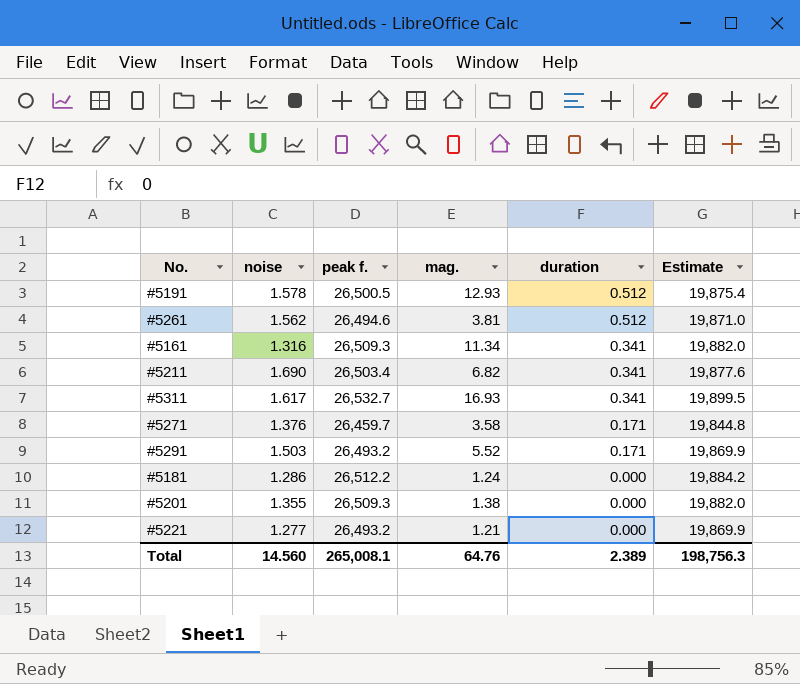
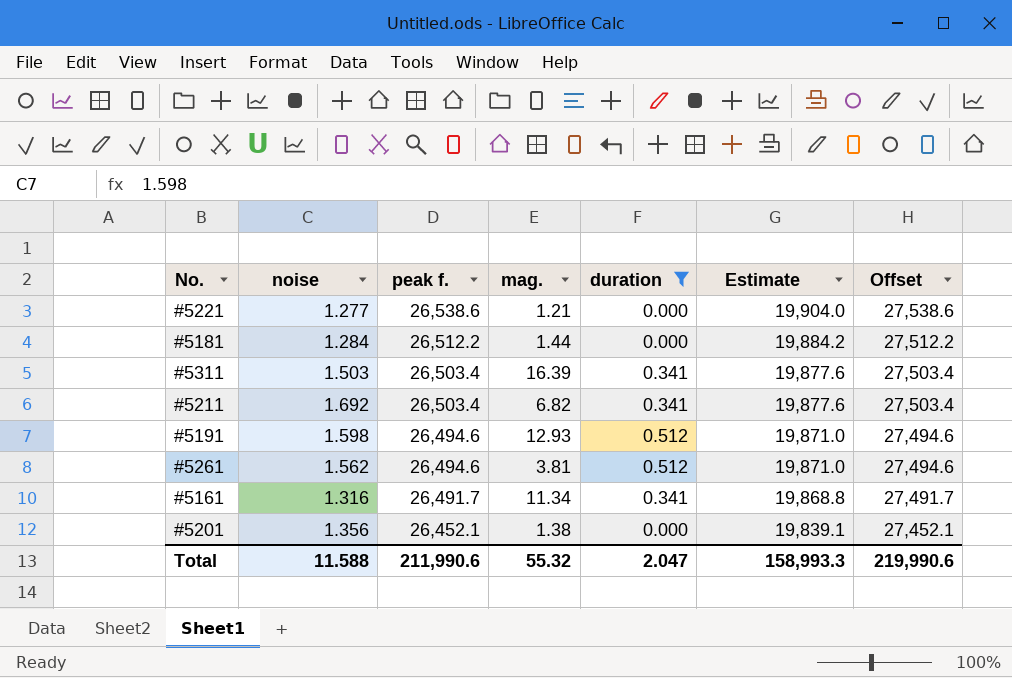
filter: none -> duration != 0.171
row order: duration descending -> peak f. descending
column Offset | formula: none -> [peak f.] + 1000
#5221 | peak f.: 26,493.2 -> 26,538.6
#5221 | Estimate: 19,869.9 -> 19,904.0
#5181 | noise: 1.286 -> 1.284
#5181 | mag.: 1.24 -> 1.44
#5311 | noise: 1.617 -> 1.503
#5311 | peak f.: 26,532.7 -> 26,503.4
#5311 | mag.: 16.93 -> 16.39
#5311 | Estimate: 19,899.5 -> 19,877.6
#5211 | noise: 1.690 -> 1.692
#5191 | noise: 1.578 -> 1.598
#5191 | peak f.: 26,500.5 -> 26,494.6
#5191 | Estimate: 19,875.4 -> 19,871.0
#5161 | peak f.: 26,509.3 -> 26,491.7
#5161 | Estimate: 19,882.0 -> 19,868.8
#5201 | noise: 1.355 -> 1.356
#5201 | peak f.: 26,509.3 -> 26,452.1
#5201 | Estimate: 19,882.0 -> 19,839.1
Total | noise: 14.560 -> 11.588
Total | peak f.: 265,008.1 -> 211,990.6
Total | mag.: 64.76 -> 55.32
Total | duration: 2.389 -> 2.047
Total | Estimate: 198,756.3 -> 158,993.3

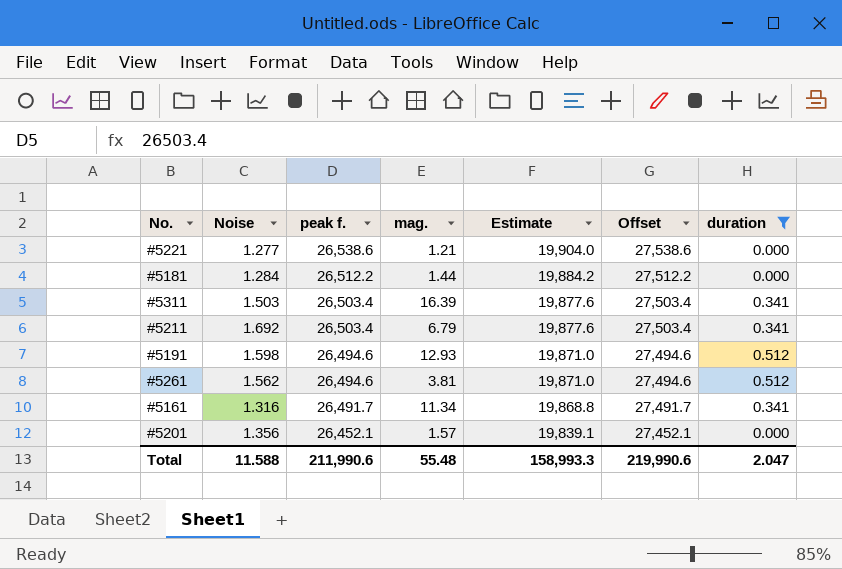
column name: noise -> Noise
column duration | position: 5 -> 7
#5211 | mag.: 6.82 -> 6.79
#5201 | mag.: 1.38 -> 1.57
Total | mag.: 55.32 -> 55.48

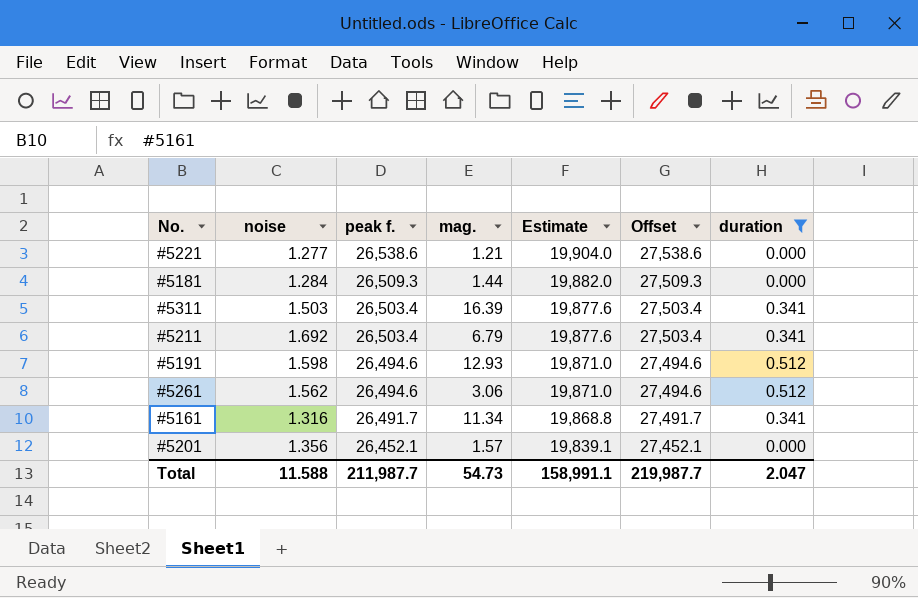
column name: Noise -> noise
#5181 | peak f.: 26,512.2 -> 26,509.3
#5181 | Estimate: 19,884.2 -> 19,882.0
#5181 | Offset: 27,512.2 -> 27,509.3
#5261 | mag.: 3.81 -> 3.06
Total | peak f.: 211,990.6 -> 211,987.7
Total | mag.: 55.48 -> 54.73
Total | Estimate: 158,993.3 -> 158,991.1
Total | Offset: 219,990.6 -> 219,987.7

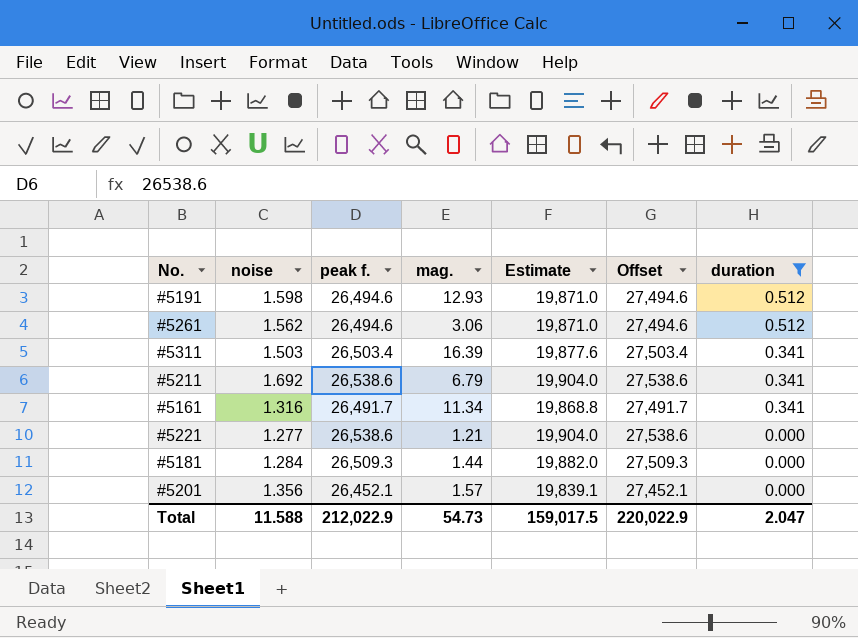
row order: peak f. descending -> duration descending
#5211 | peak f.: 26,503.4 -> 26,538.6
#5211 | Estimate: 19,877.6 -> 19,904.0
#5211 | Offset: 27,503.4 -> 27,538.6
Total | peak f.: 211,987.7 -> 212,022.9
Total | Estimate: 158,991.1 -> 159,017.5
Total | Offset: 219,987.7 -> 220,022.9

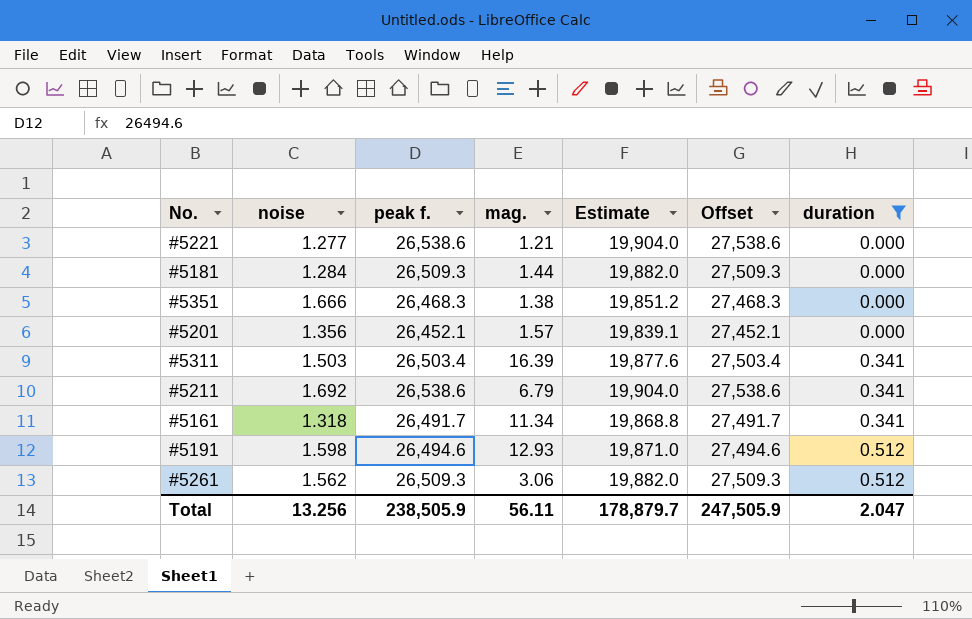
row order: duration descending -> duration ascending
row #5351: none -> 1.666 | 26,468.3 | 1.38 | 19,851.2 | 27,468.3 | 0.000
#5161 | noise: 1.316 -> 1.318
#5261 | peak f.: 26,494.6 -> 26,509.3
#5261 | Estimate: 19,871.0 -> 19,882.0
#5261 | Offset: 27,494.6 -> 27,509.3
Total | noise: 11.588 -> 13.256
Total | peak f.: 212,022.9 -> 238,505.9
Total | mag.: 54.73 -> 56.11
Total | Estimate: 159,017.5 -> 178,879.7
Total | Offset: 220,022.9 -> 247,505.9

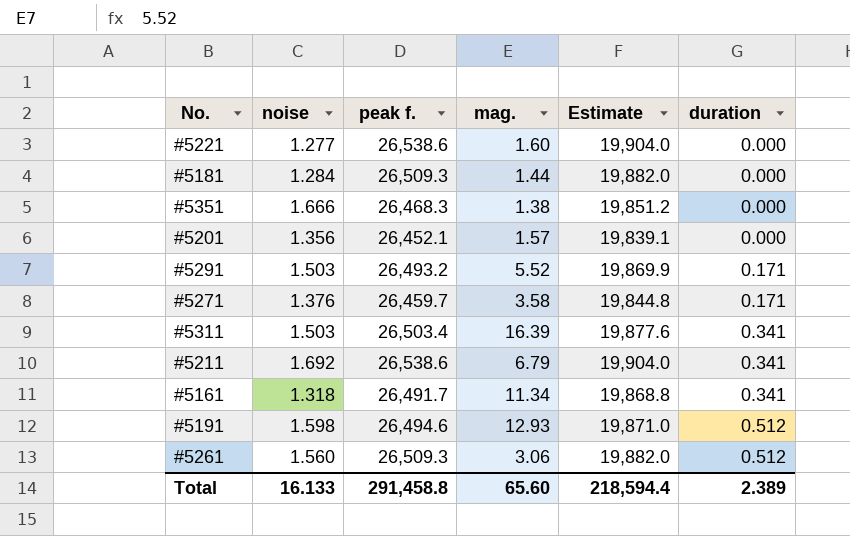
filter: duration != 0.171 -> none
column Offset | formula: [peak f.] + 1000 -> none
#5221 | mag.: 1.21 -> 1.60
#5261 | noise: 1.562 -> 1.560
Total | noise: 13.256 -> 16.133
Total | peak f.: 238,505.9 -> 291,458.8
Total | mag.: 56.11 -> 65.60
Total | Estimate: 178,879.7 -> 218,594.4
Total | duration: 2.047 -> 2.389

